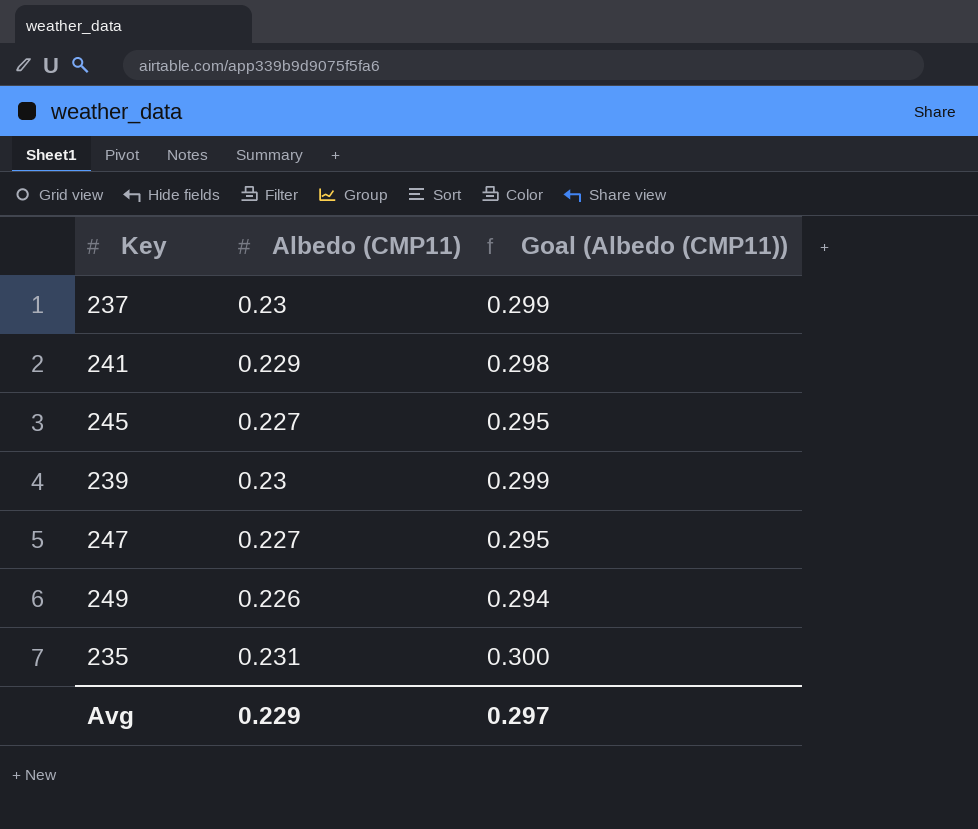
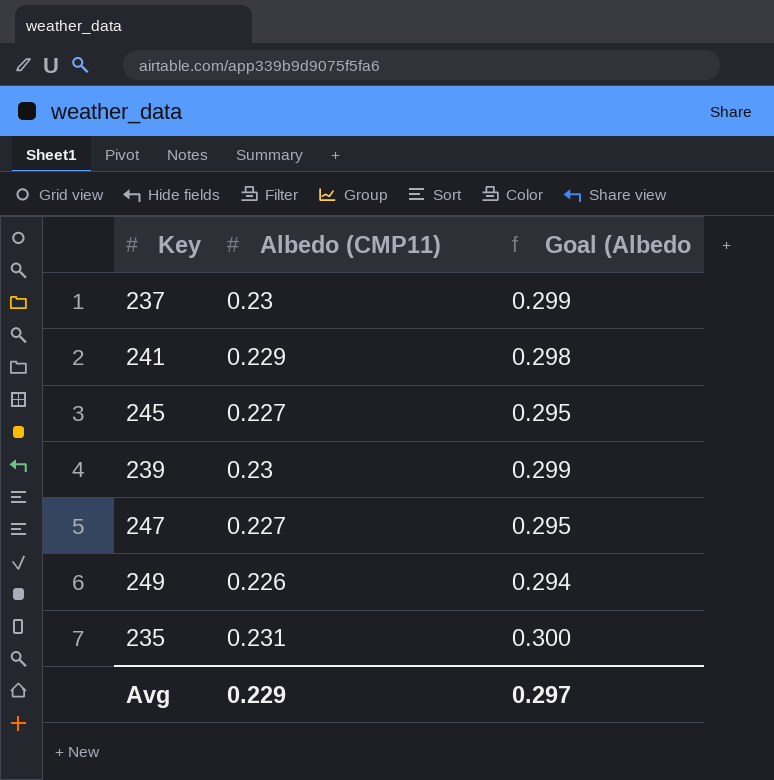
column name: Goal (Albedo (CMP11)) -> Goal (Albedo

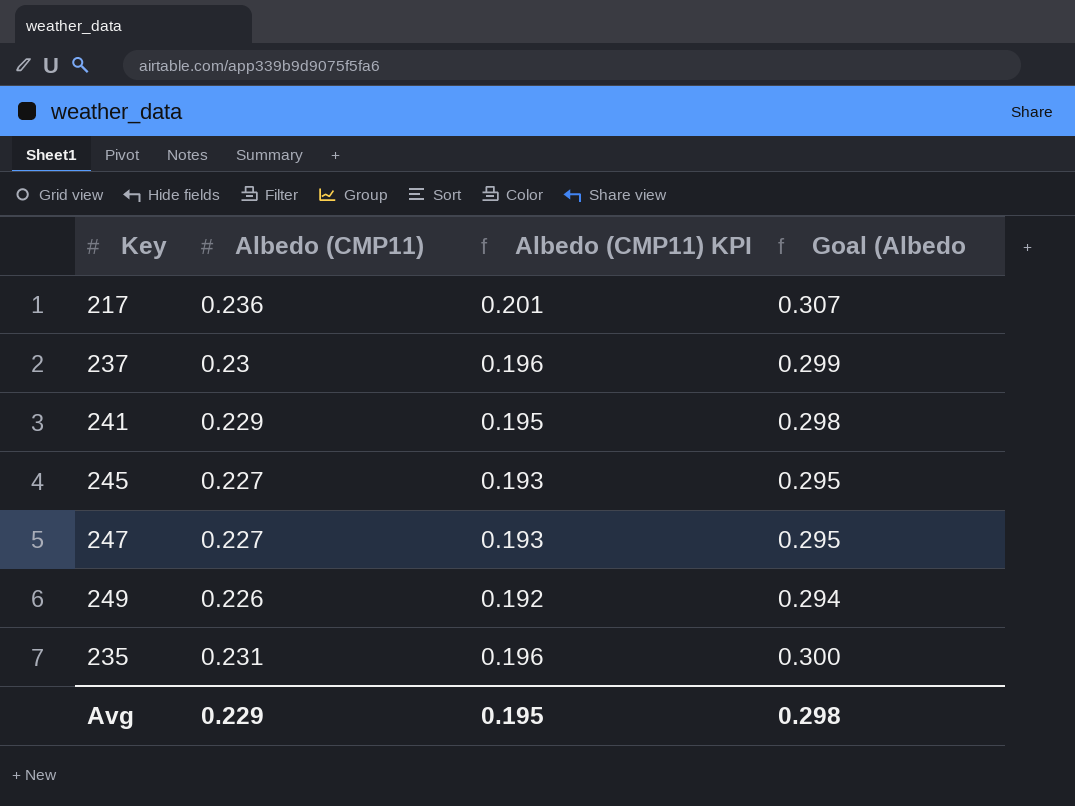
column Albedo (CMP11) KPI | formula: none -> [Albedo (CMP11)] * 0.85
row 239: 0.23 | 0.299 -> none
row 217: none -> 0.236 | 0.201 | 0.307
Avg | Goal (Albedo: 0.297 -> 0.298

